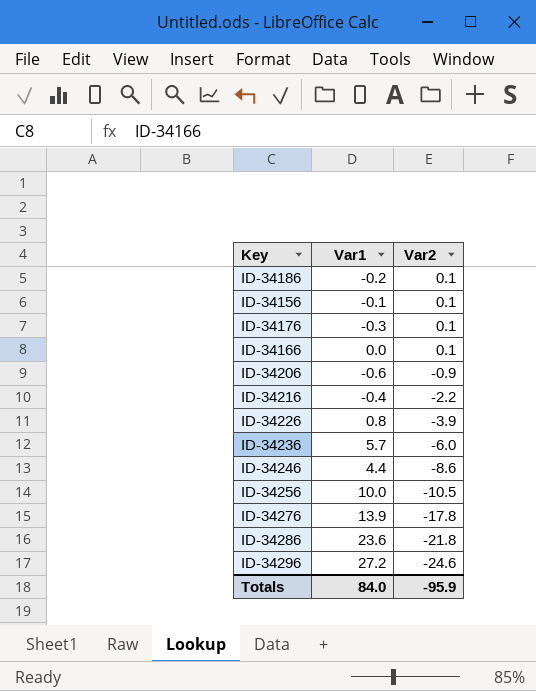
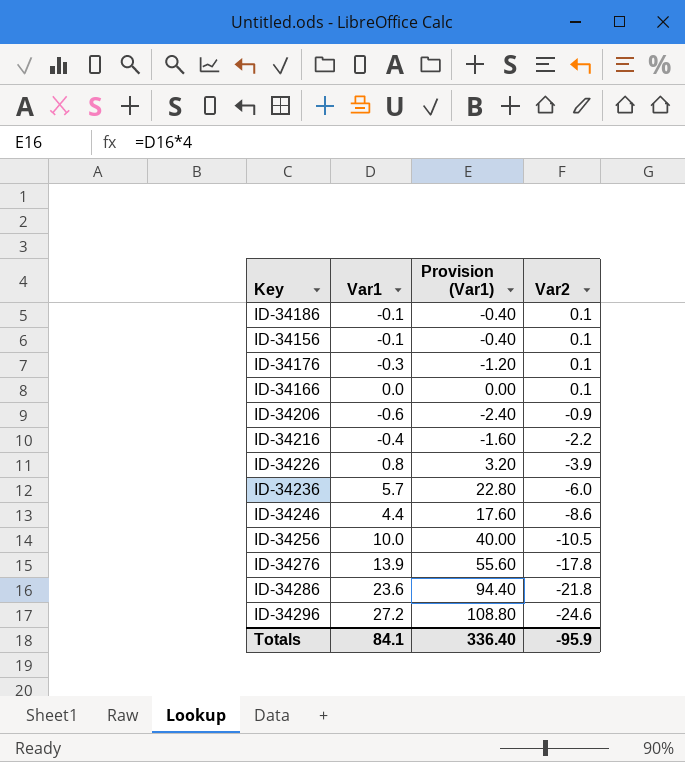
column Provision (Var1) | formula: none -> [Var1] * 4
ID-34186 | Var1: -0.2 -> -0.1
Totals | Var1: 84.0 -> 84.1

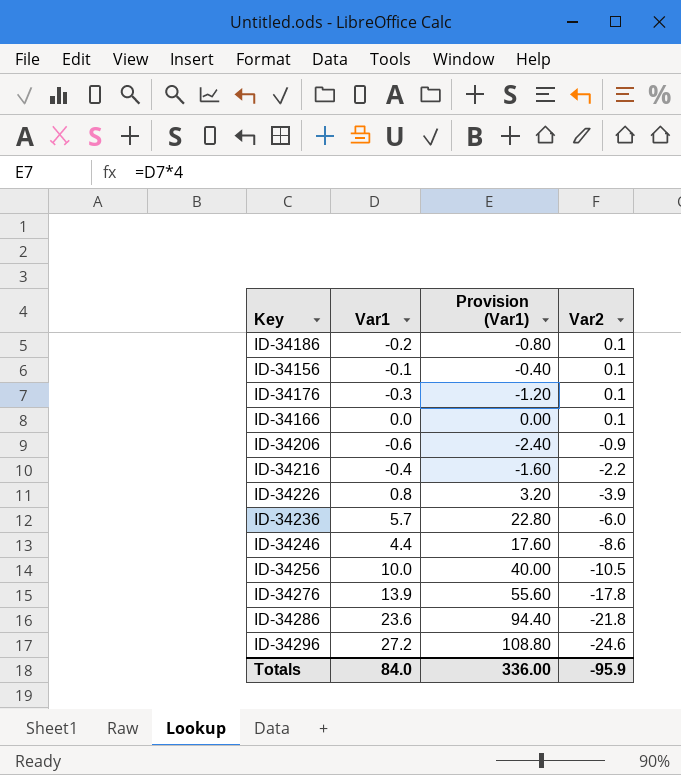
ID-34186 | Var1: -0.1 -> -0.2
ID-34186 | Provision (Var1): -0.40 -> -0.80
Totals | Var1: 84.1 -> 84.0
Totals | Provision (Var1): 336.40 -> 336.00

